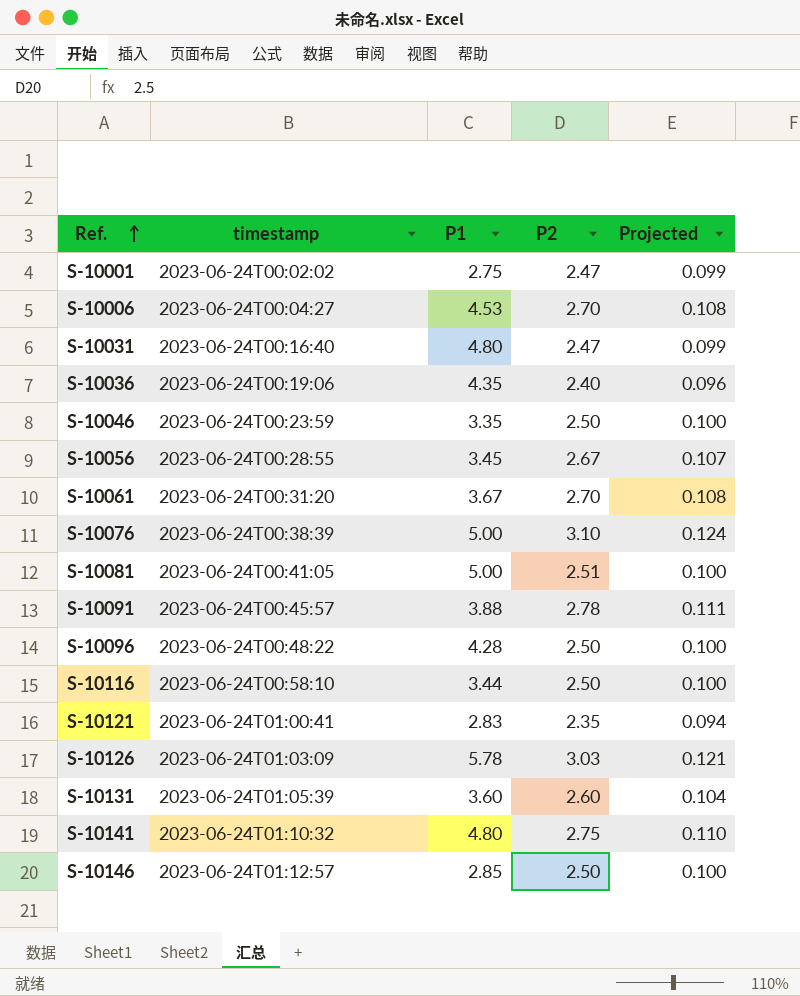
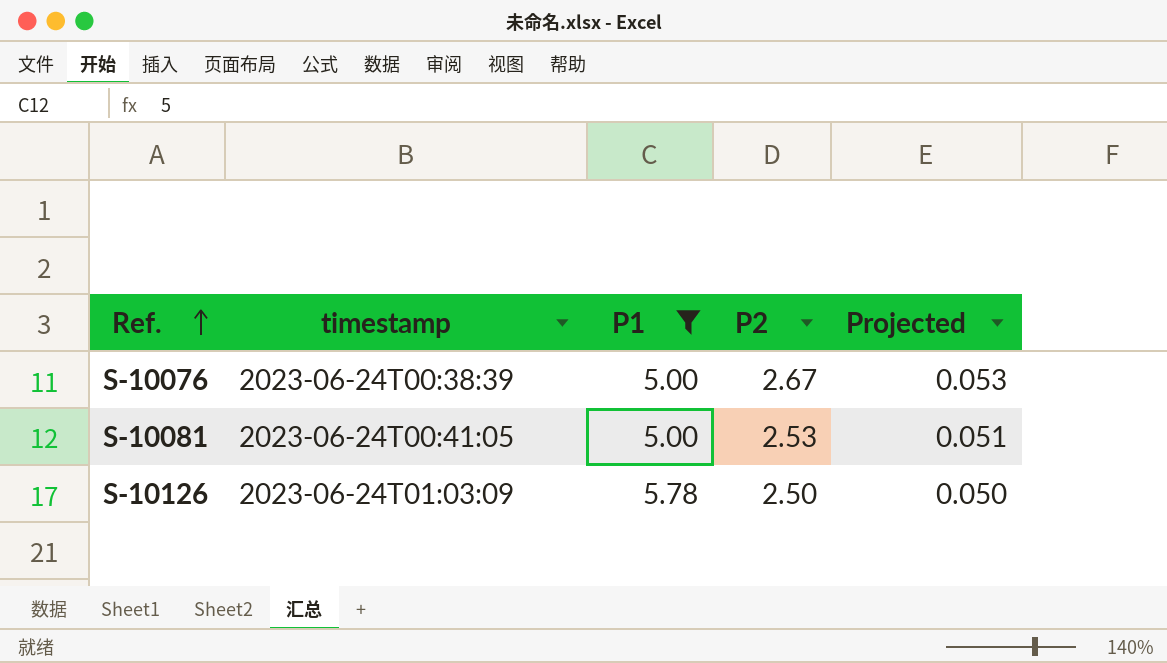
filter: none -> P1 >= 5.00
column Projected | formula: [P2] * 0.04 -> [P2] * 0.02
S-10076 | P2: 3.10 -> 2.67
S-10081 | P2: 2.51 -> 2.53
S-10126 | P2: 3.03 -> 2.50

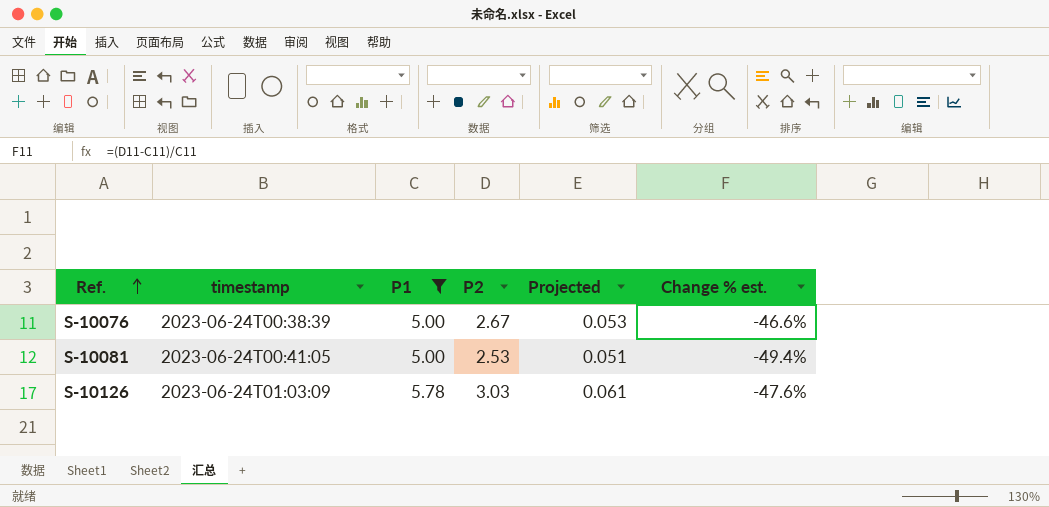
column Change % est. | formula: none -> ([P2] - [P1]) / [P1]
S-10126 | P2: 2.50 -> 3.03
S-10126 | Projected: 0.050 -> 0.061

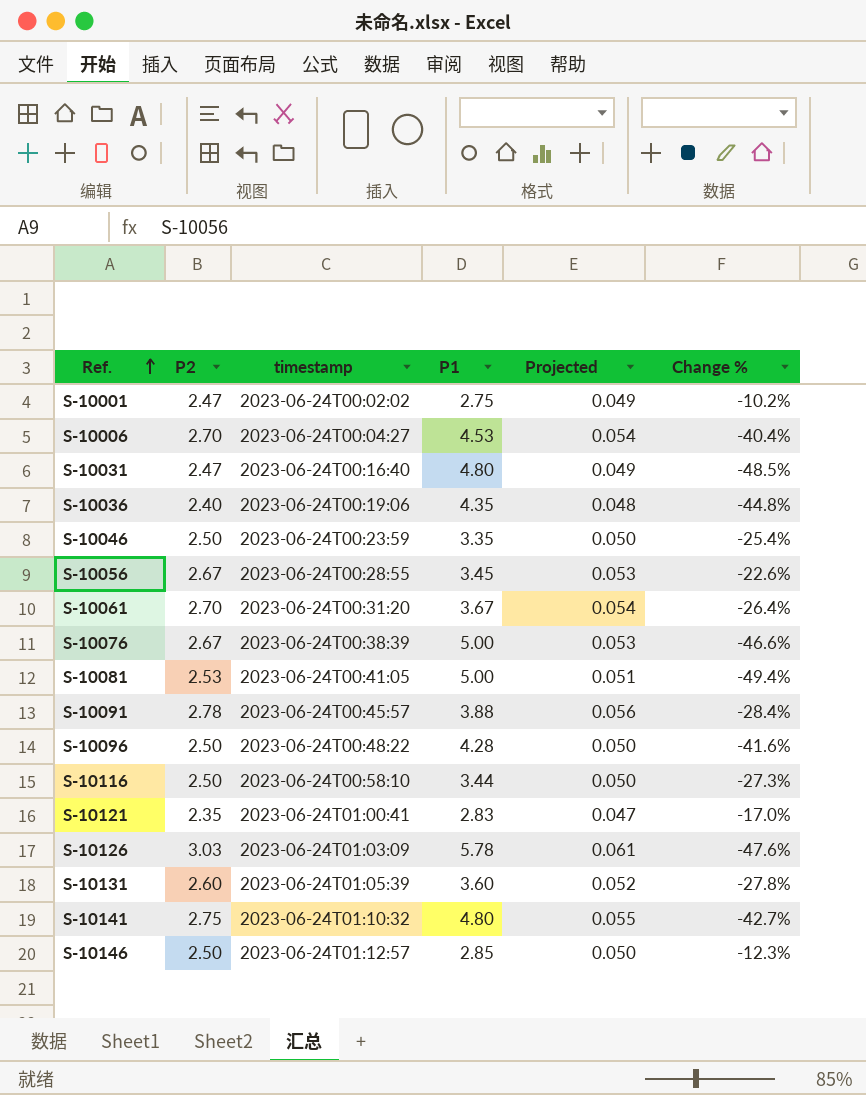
filter: P1 >= 5.00 -> none
column P2 | position: 4 -> 2
column name: Change % est. -> Change %

